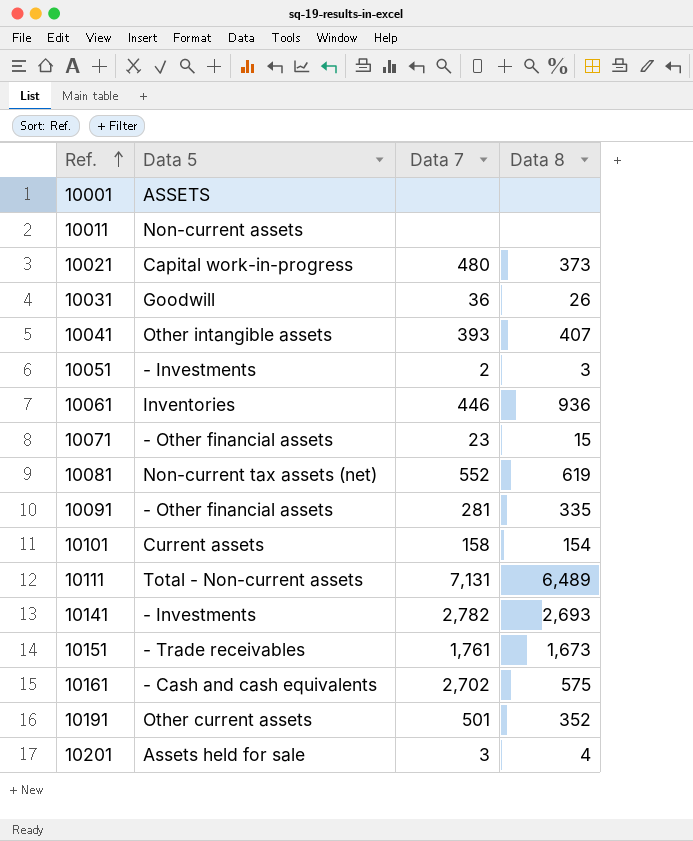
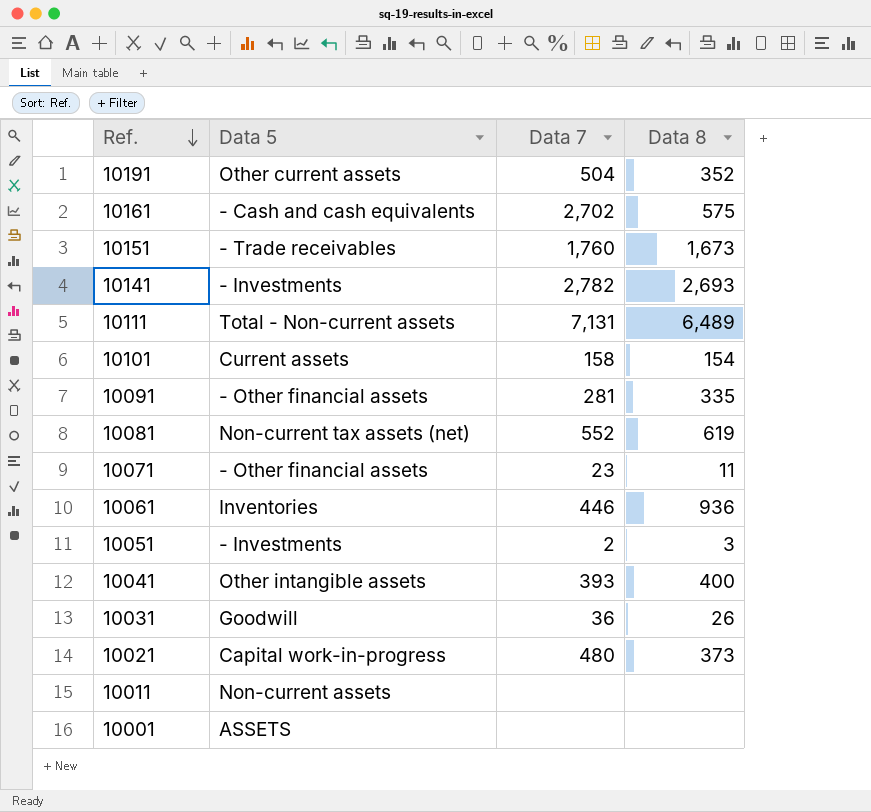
row order: Ref. ascending -> Ref. descending
row 10201: Assets held for sale | 3 | 4 -> none
10191 | Data 7: 501 -> 504
10151 | Data 7: 1,761 -> 1,760
10071 | Data 8: 15 -> 11
10041 | Data 8: 407 -> 400

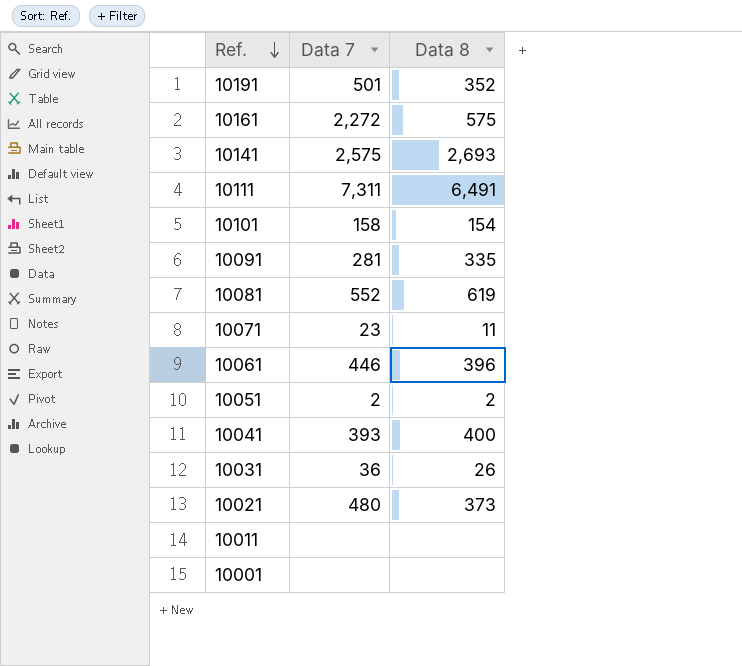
column Data 5 | position: 2 -> none
row 10151: - Trade receivables | 1,760 | 1,673 -> none
10191 | Data 7: 504 -> 501
10161 | Data 7: 2,702 -> 2,272
10141 | Data 7: 2,782 -> 2,575
10111 | Data 7: 7,131 -> 7,311
10111 | Data 8: 6,489 -> 6,491
10061 | Data 8: 936 -> 396
10051 | Data 8: 3 -> 2

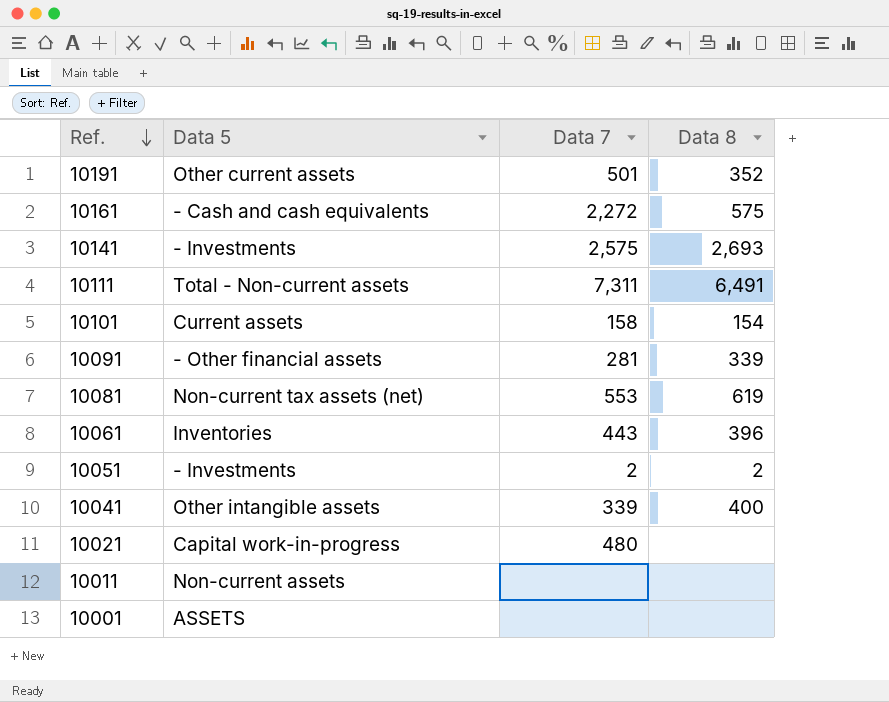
column Data 5 | position: none -> 2
row 10071: 23 | 11 -> none
row 10031: 36 | 26 -> none
10091 | Data 8: 335 -> 339
10081 | Data 7: 552 -> 553
10061 | Data 7: 446 -> 443
10041 | Data 7: 393 -> 339
10021 | Data 8: 373 -> none

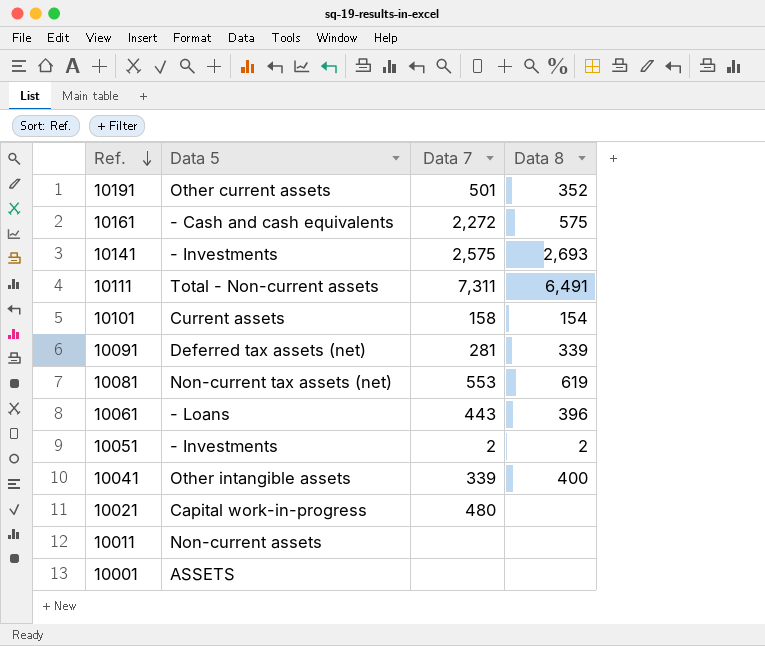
10091 | Data 5: - Other financial assets -> Deferred tax assets (net)
10061 | Data 5: Inventories -> - Loans

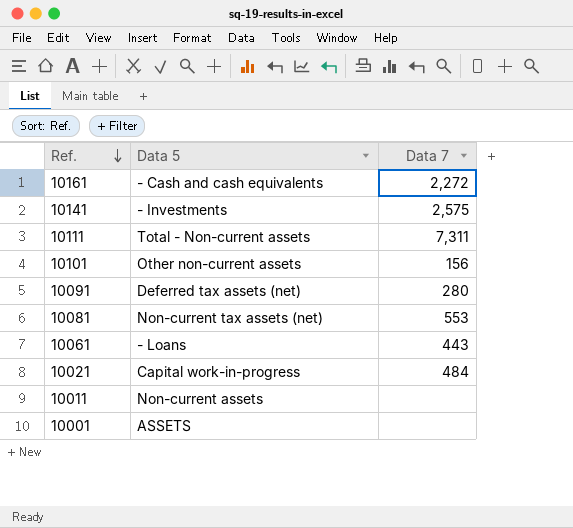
column Data 8 | position: 4 -> none
row 10191: Other current assets | 501 | 352 -> none
row 10051: - Investments | 2 | 2 -> none
row 10041: Other intangible assets | 339 | 400 -> none
10101 | Data 5: Current assets -> Other non-current assets
10101 | Data 7: 158 -> 156
10091 | Data 7: 281 -> 280
10021 | Data 7: 480 -> 484

